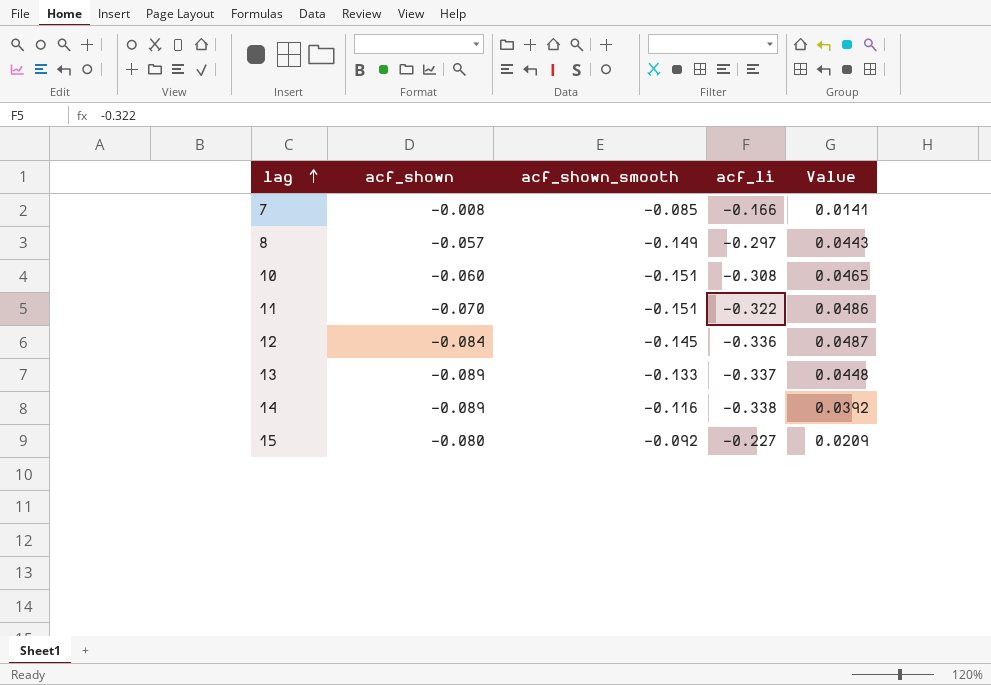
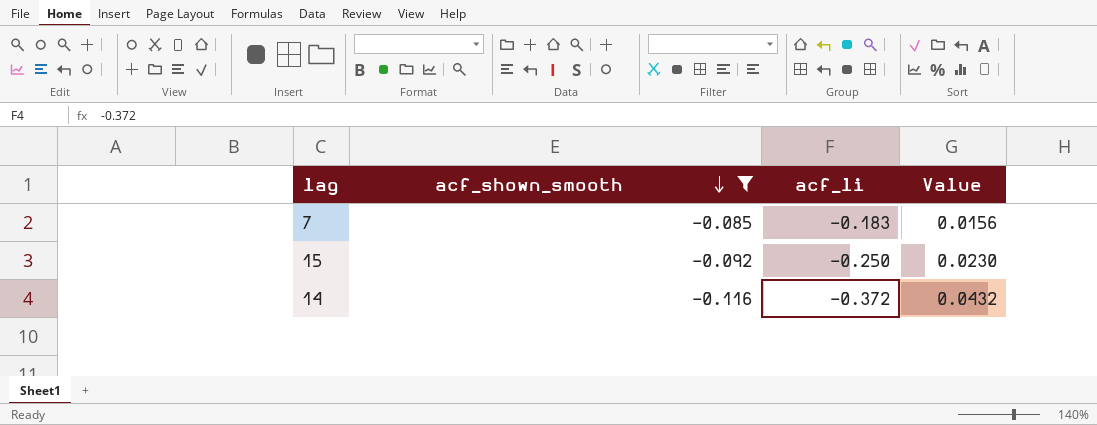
filter: none -> acf_shown_smooth >= -0.116
row order: lag ascending -> acf_shown_smooth descending
column acf_shown | position: 2 -> none
7 | acf_li: -0.166 -> -0.183
7 | Value: 0.0141 -> 0.0156
15 | acf_li: -0.227 -> -0.250
15 | Value: 0.0209 -> 0.0230
14 | acf_li: -0.338 -> -0.372
14 | Value: 0.0392 -> 0.0432

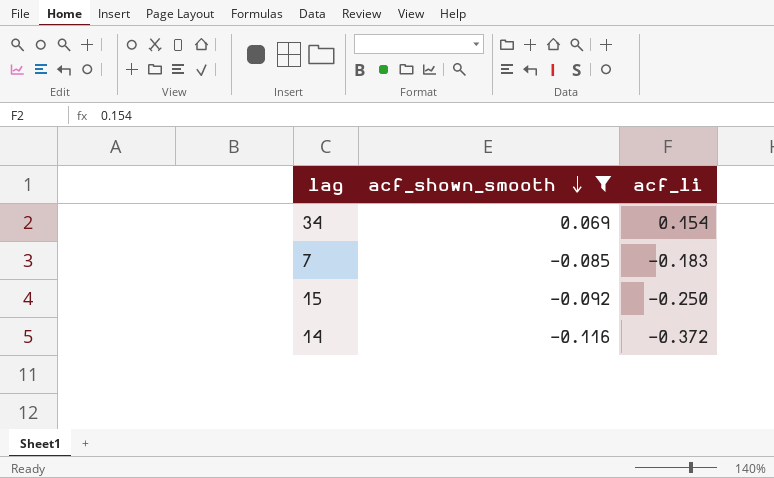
column Value | formula: [acf_shown_smooth] * [acf_li] -> none
row 34: none -> 0.069 | 0.154

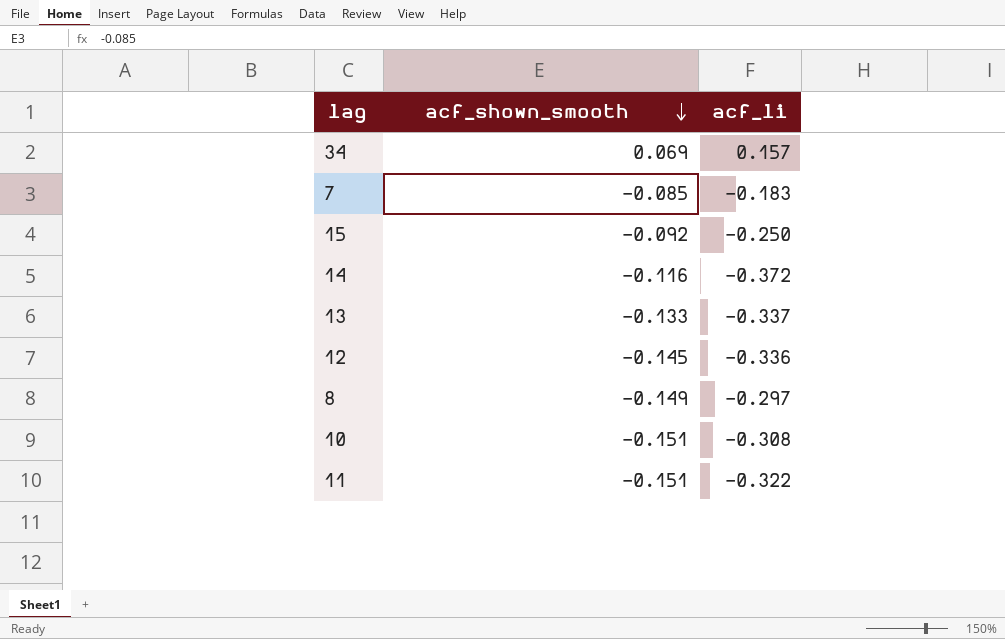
filter: acf_shown_smooth >= -0.116 -> none
34 | acf_li: 0.154 -> 0.157

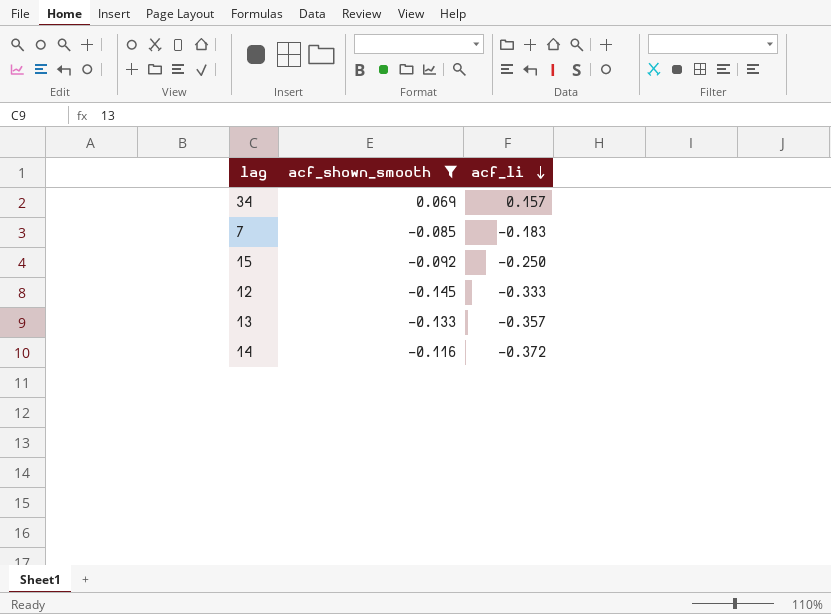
filter: none -> acf_shown_smooth >= -0.145
row order: acf_shown_smooth descending -> acf_li descending
12 | acf_li: -0.336 -> -0.333
13 | acf_li: -0.337 -> -0.357

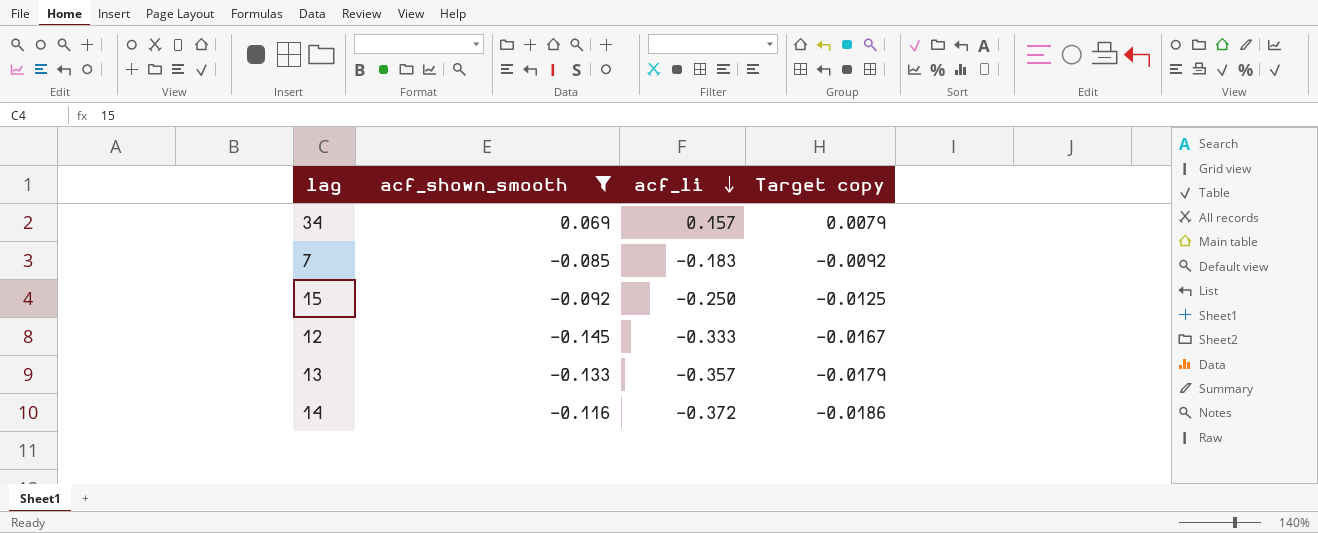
column Target copy | formula: none -> [acf_li] * 0.05

